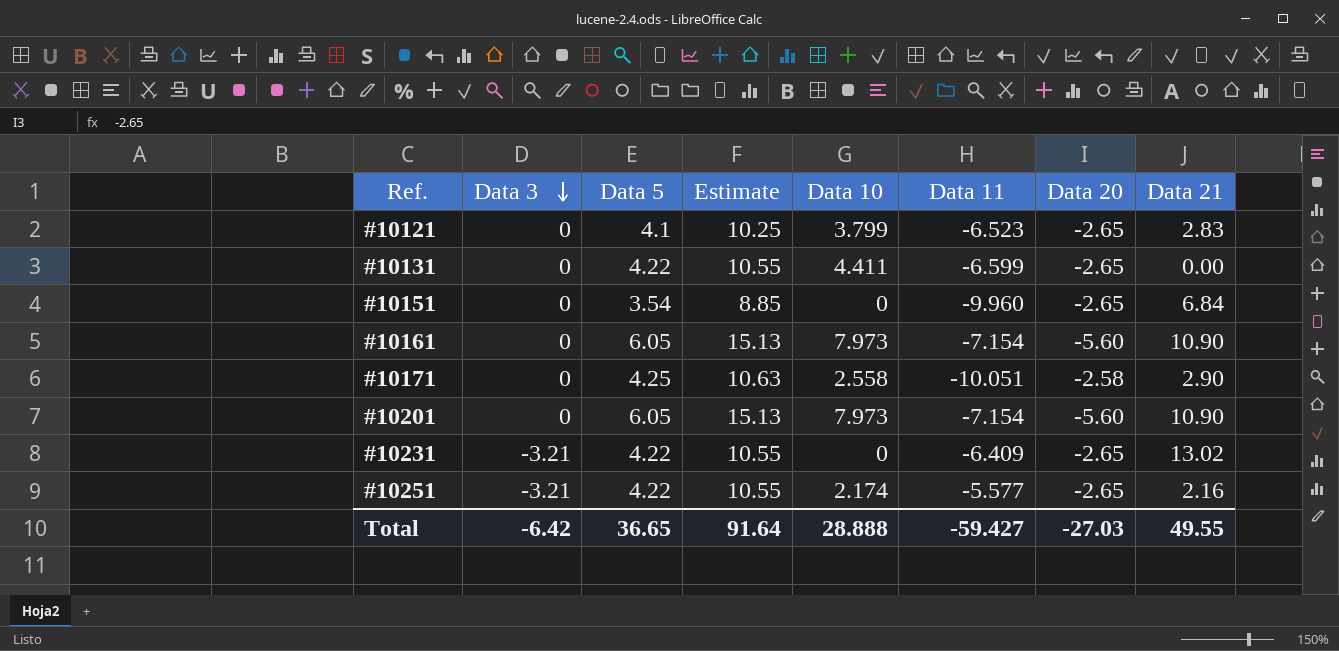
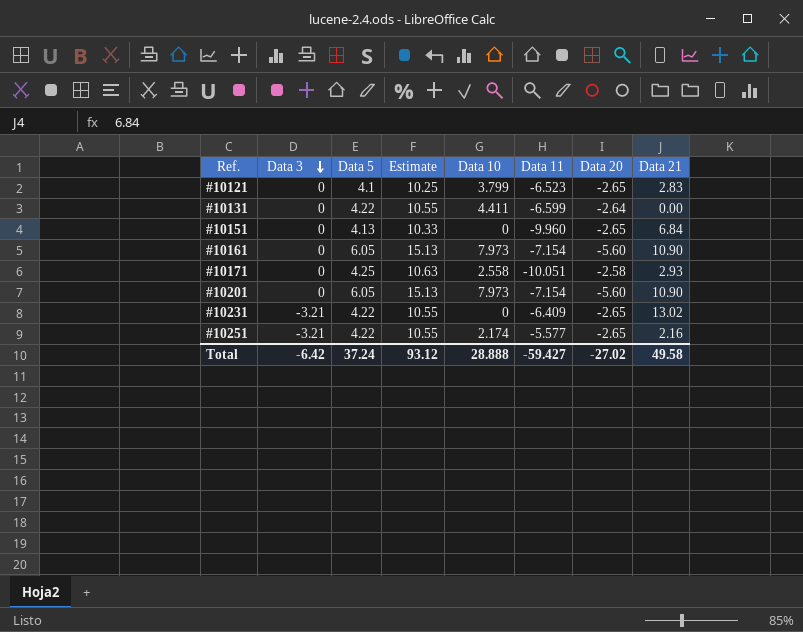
#10131 | Data 20: -2.65 -> -2.64
#10151 | Data 5: 3.54 -> 4.13
#10151 | Estimate: 8.85 -> 10.33
#10171 | Data 21: 2.90 -> 2.93
Total | Data 5: 36.65 -> 37.24
Total | Estimate: 91.64 -> 93.12
Total | Data 20: -27.03 -> -27.02
Total | Data 21: 49.55 -> 49.58

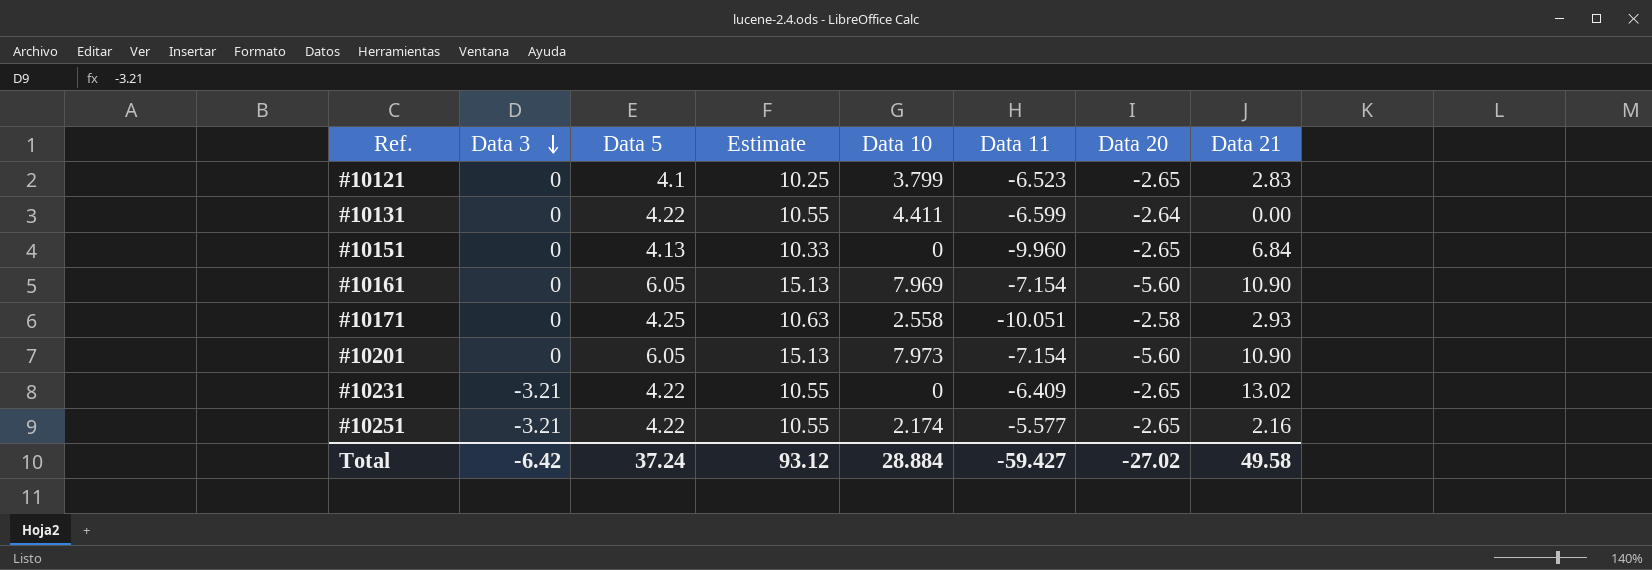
#10161 | Data 10: 7.973 -> 7.969
Total | Data 10: 28.888 -> 28.884

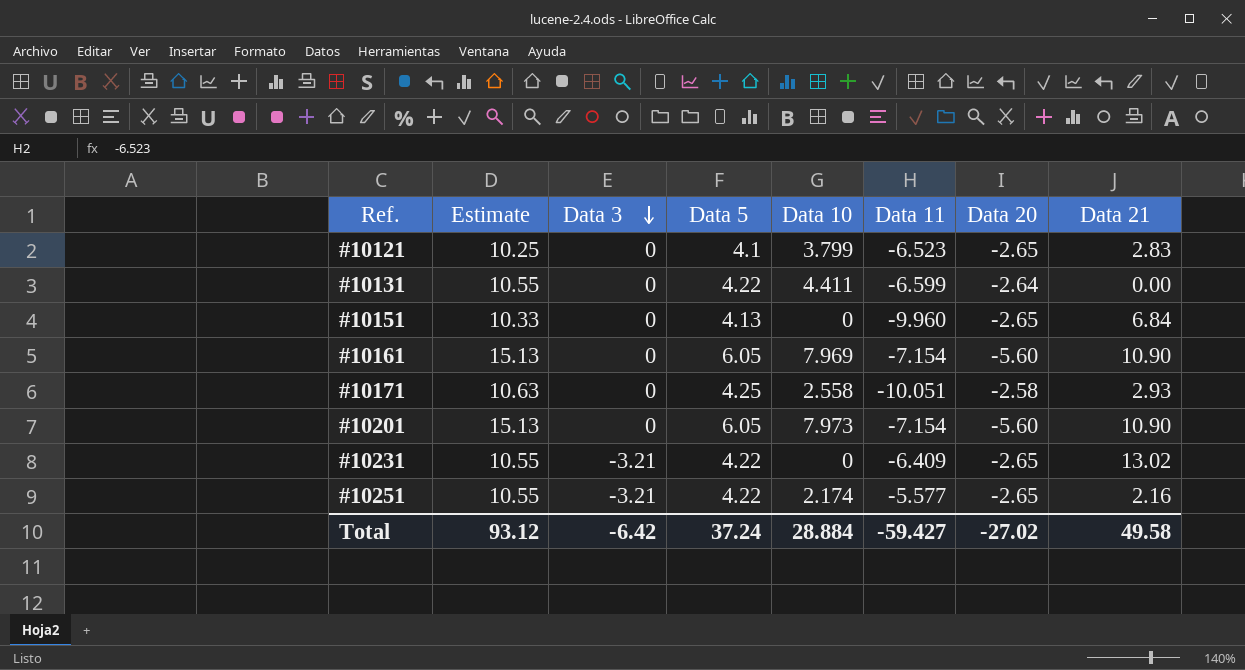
column Estimate | position: 4 -> 2

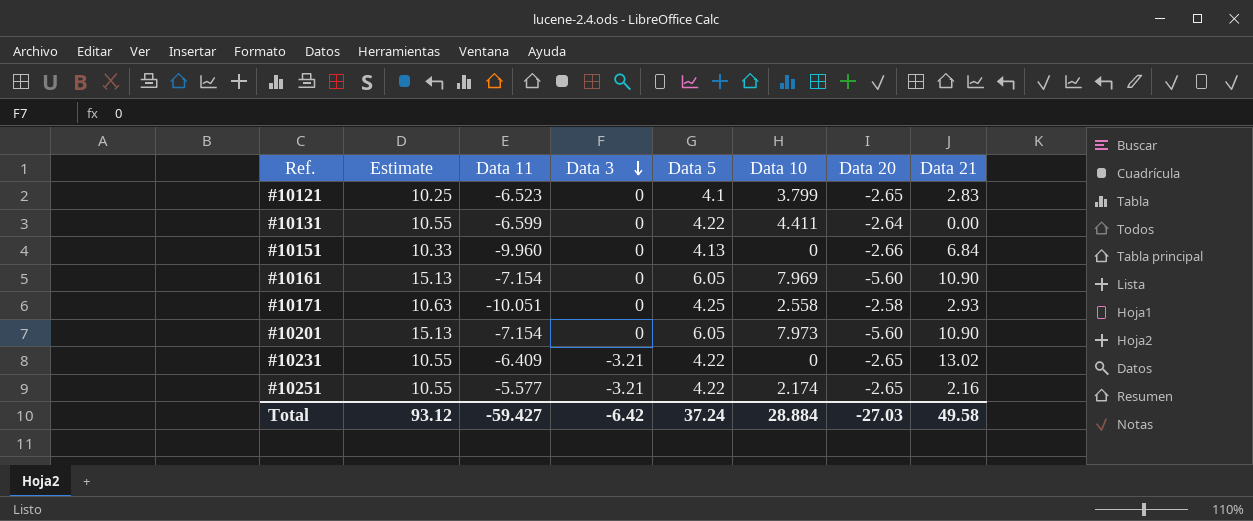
column Data 11 | position: 6 -> 3
#10151 | Data 20: -2.65 -> -2.66
Total | Data 20: -27.02 -> -27.03

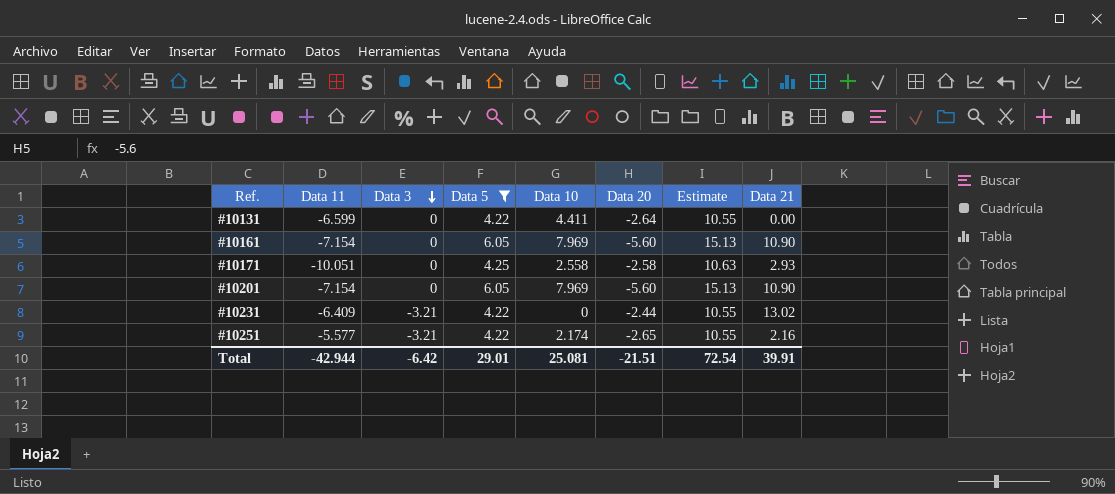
filter: none -> Data 5 >= 4.22
column Estimate | position: 2 -> 7
#10201 | Data 10: 7.973 -> 7.969
#10231 | Data 20: -2.65 -> -2.44
Total | Data 11: -59.427 -> -42.944
Total | Data 5: 37.24 -> 29.01
Total | Data 10: 28.884 -> 25.081
Total | Data 20: -27.03 -> -21.51
Total | Estimate: 93.12 -> 72.54
Total | Data 21: 49.58 -> 39.91

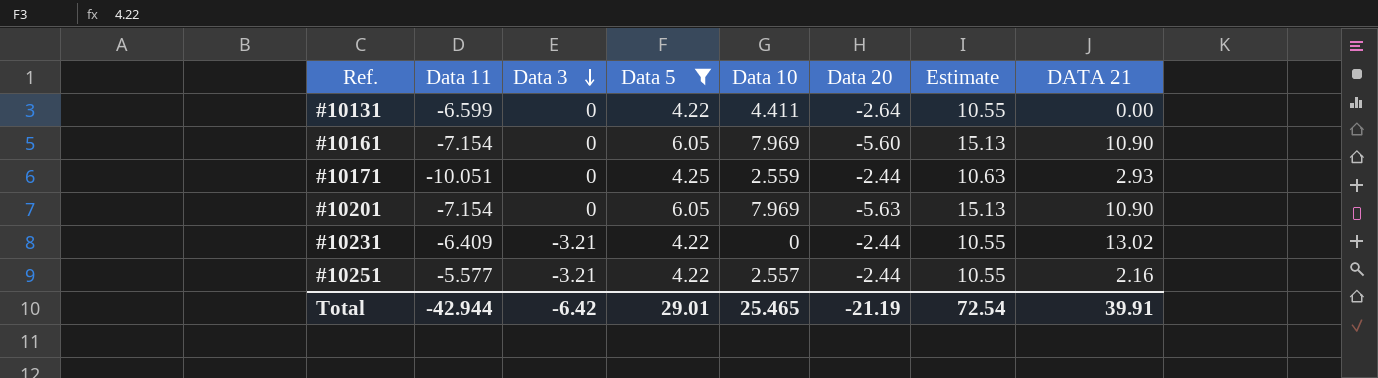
column name: Data 21 -> DATA 21
#10171 | Data 10: 2.558 -> 2.559
#10171 | Data 20: -2.58 -> -2.44
#10201 | Data 20: -5.60 -> -5.63
#10251 | Data 10: 2.174 -> 2.557
#10251 | Data 20: -2.65 -> -2.44
Total | Data 10: 25.081 -> 25.465
Total | Data 20: -21.51 -> -21.19

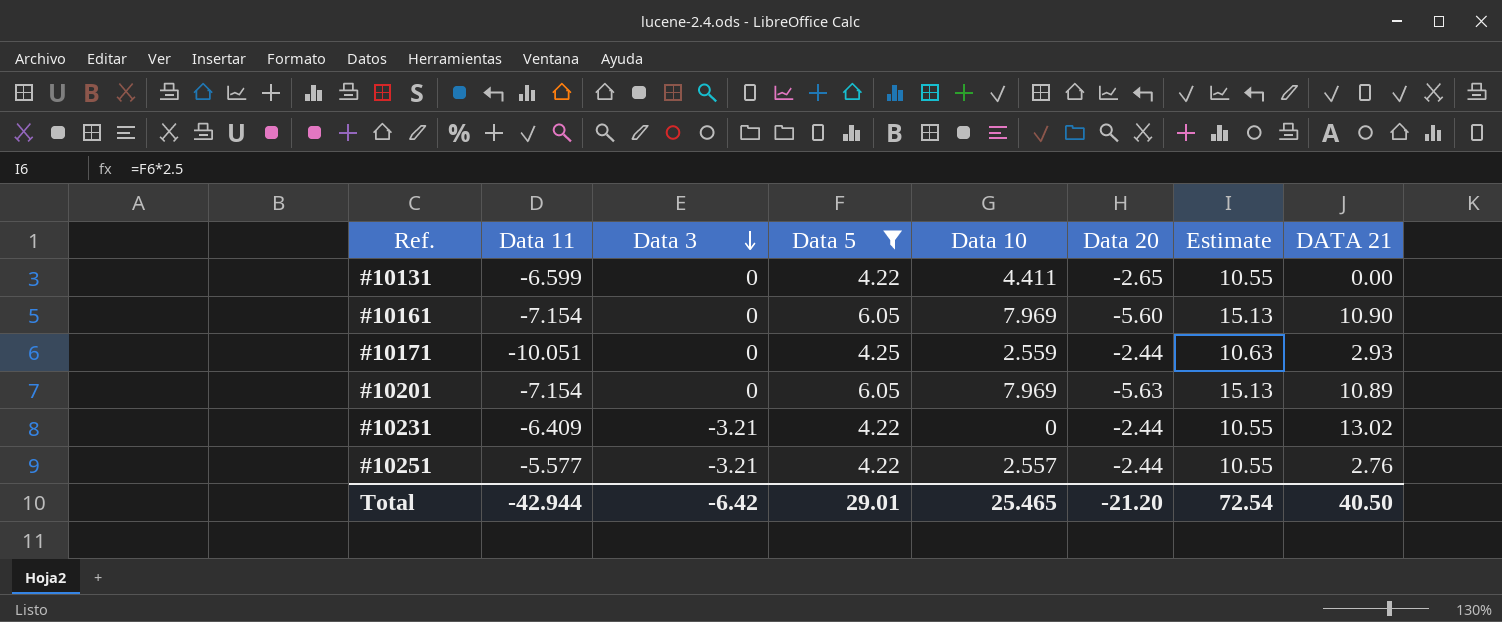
#10131 | Data 20: -2.64 -> -2.65
#10201 | DATA 21: 10.90 -> 10.89
#10251 | DATA 21: 2.16 -> 2.76
Total | Data 20: -21.19 -> -21.20
Total | DATA 21: 39.91 -> 40.50

